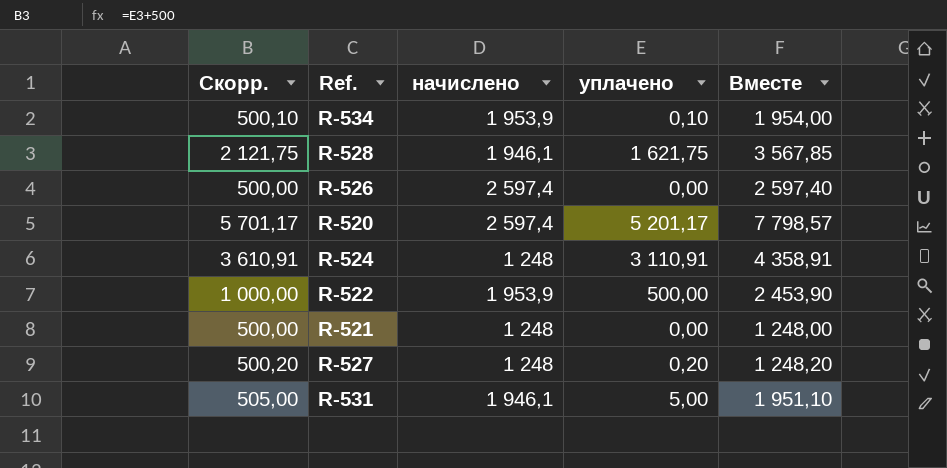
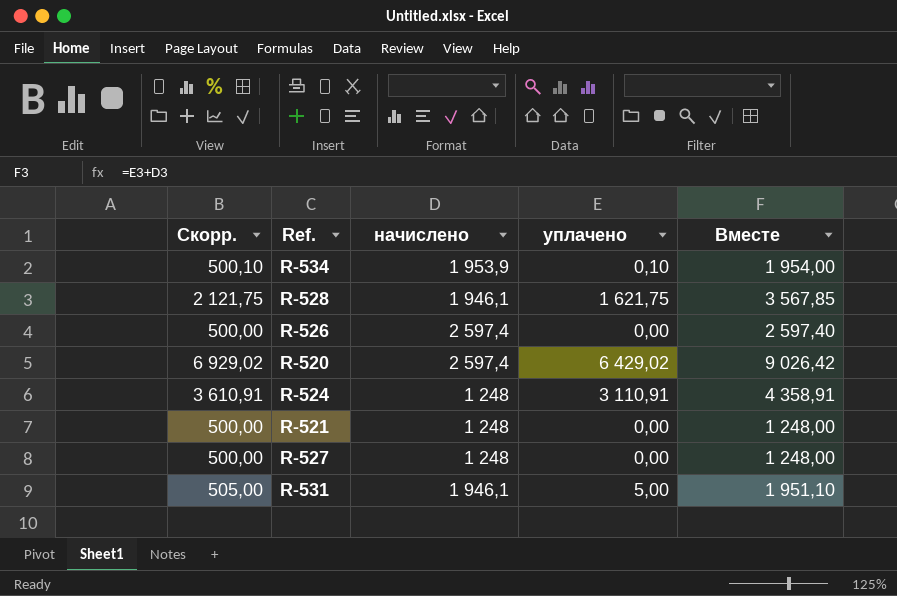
row R-522: 1 000,00 | 1 953,9 | 500,00 | 2 453,90 -> none
R-520 | Скорр.: 5 701,17 -> 6 929,02
R-520 | уплачено: 5 201,17 -> 6 429,02
R-520 | Вместе: 7 798,57 -> 9 026,42
R-527 | Скорр.: 500,20 -> 500,00
R-527 | уплачено: 0,20 -> 0,00
R-527 | Вместе: 1 248,20 -> 1 248,00

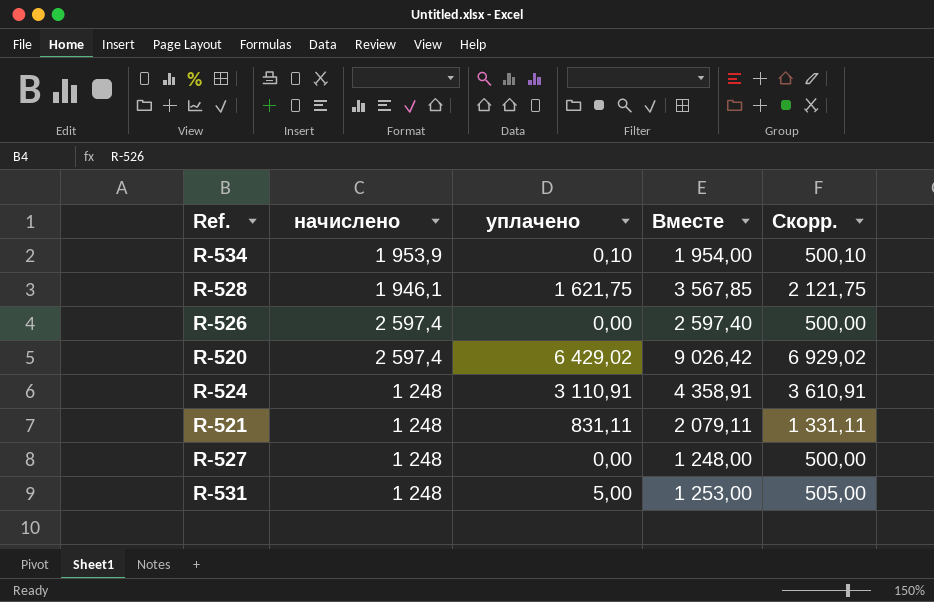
column Скорр. | position: 1 -> 5
R-521 | уплачено: 0,00 -> 831,11
R-521 | Вместе: 1 248,00 -> 2 079,11
R-521 | Скорр.: 500,00 -> 1 331,11
R-531 | начислено: 1 946,1 -> 1 248
R-531 | Вместе: 1 951,10 -> 1 253,00

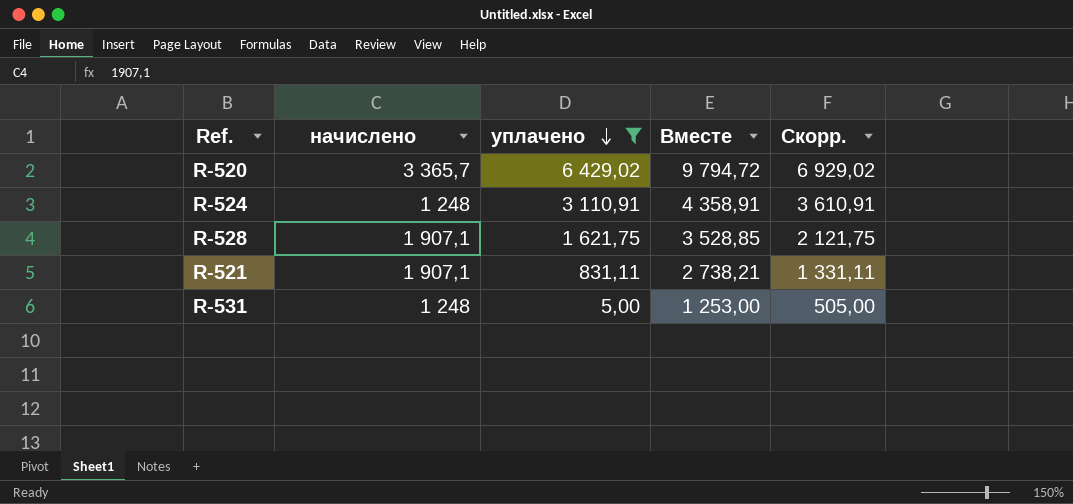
filter: none -> уплачено >= 5,00
row order: none -> уплачено descending
R-520 | начислено: 2 597,4 -> 3 365,7
R-520 | Вместе: 9 026,42 -> 9 794,72
R-528 | начислено: 1 946,1 -> 1 907,1
R-528 | Вместе: 3 567,85 -> 3 528,85
R-521 | начислено: 1 248 -> 1 907,1
R-521 | Вместе: 2 079,11 -> 2 738,21

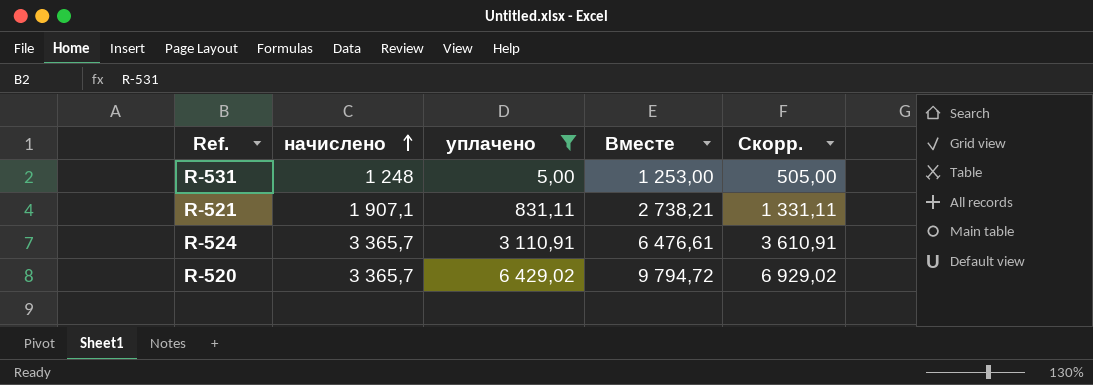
row order: уплачено descending -> начислено ascending
row R-528: 1 907,1 | 1 621,75 | 3 528,85 | 2 121,75 -> none
R-524 | начислено: 1 248 -> 3 365,7
R-524 | Вместе: 4 358,91 -> 6 476,61

